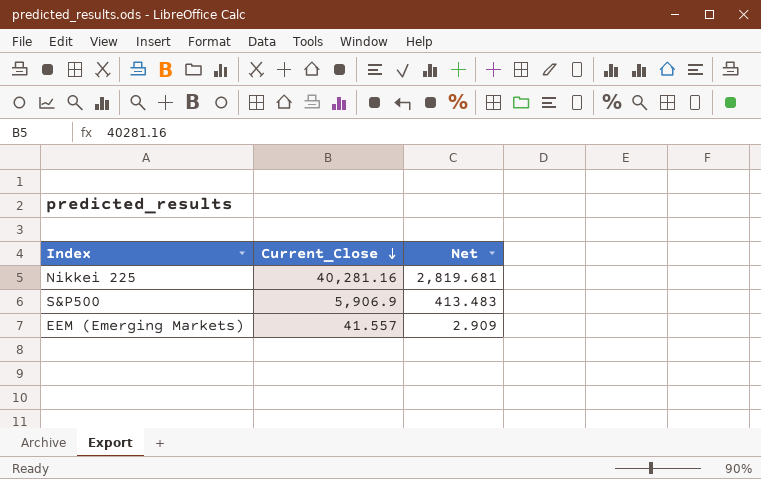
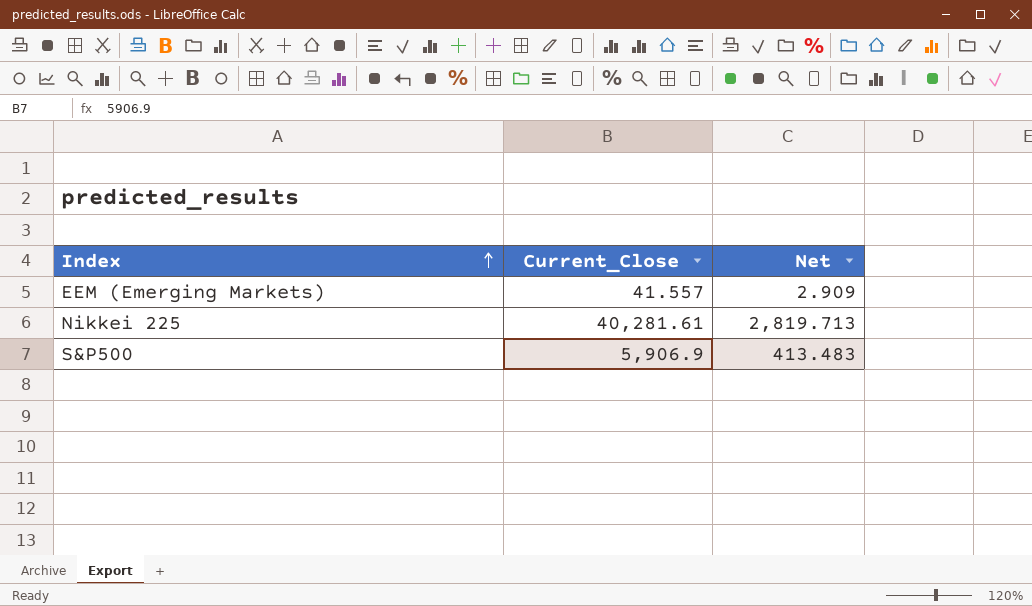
row order: Current_Close descending -> Index ascending
Nikkei 225 | Current_Close: 40,281.16 -> 40,281.61
Nikkei 225 | Net: 2,819.681 -> 2,819.713

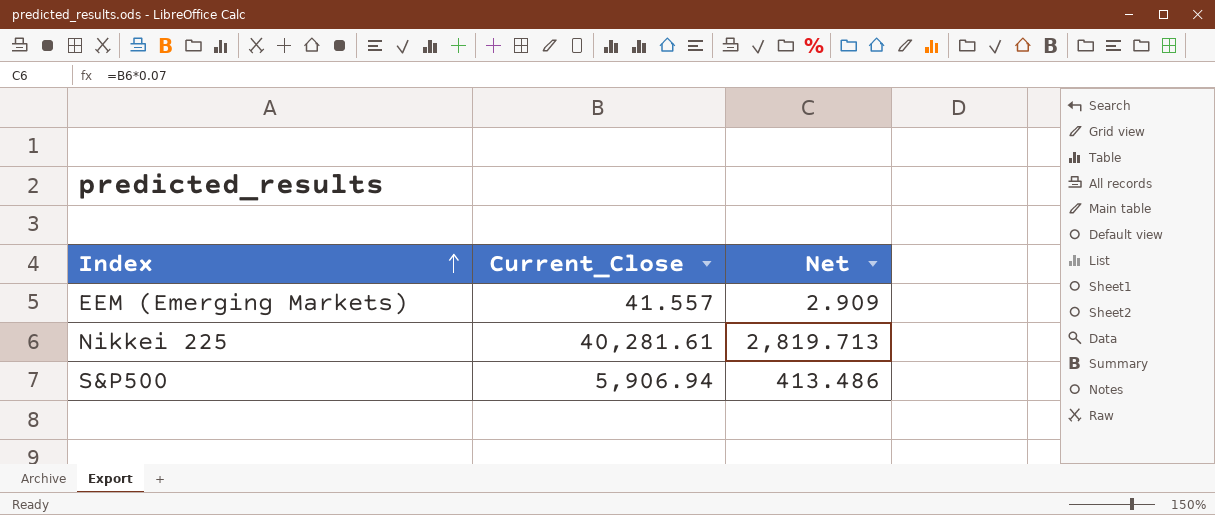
S&P500 | Current_Close: 5,906.9 -> 5,906.94
S&P500 | Net: 413.483 -> 413.486

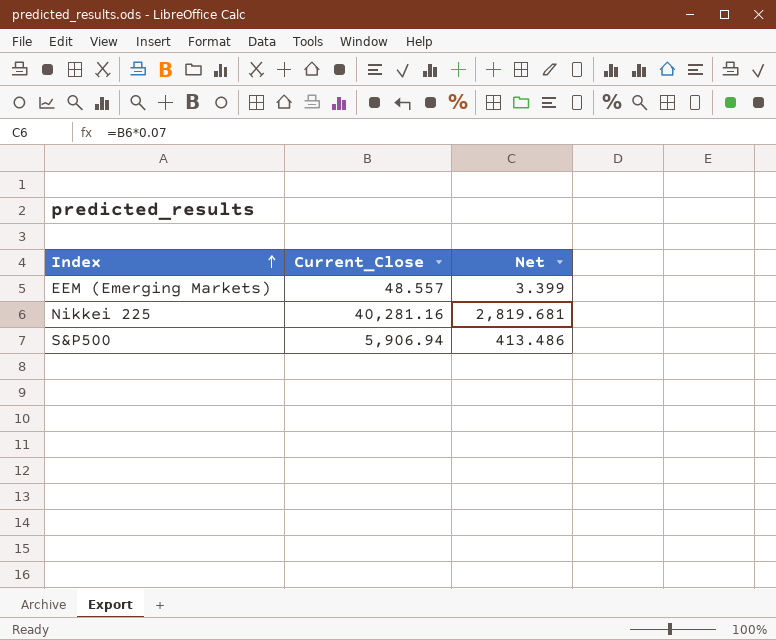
EEM (Emerging Markets) | Current_Close: 41.557 -> 48.557
EEM (Emerging Markets) | Net: 2.909 -> 3.399
Nikkei 225 | Current_Close: 40,281.61 -> 40,281.16
Nikkei 225 | Net: 2,819.713 -> 2,819.681

